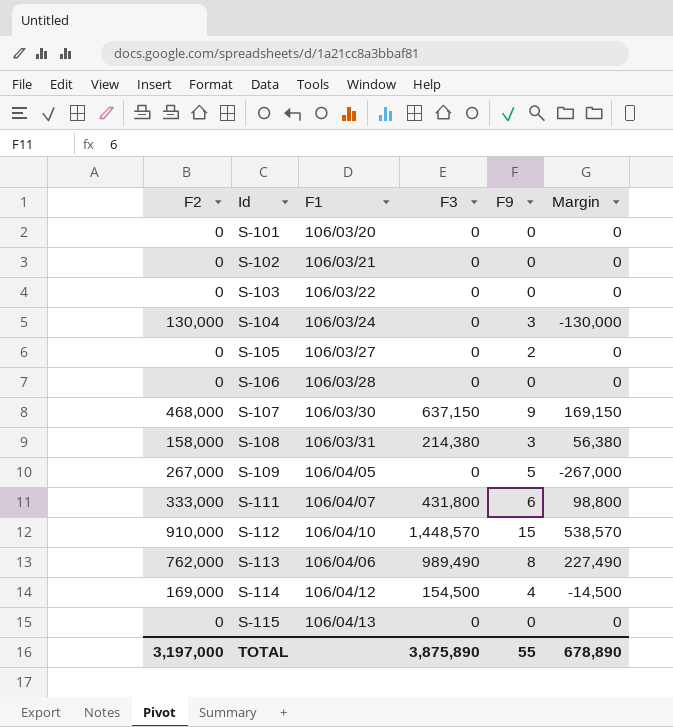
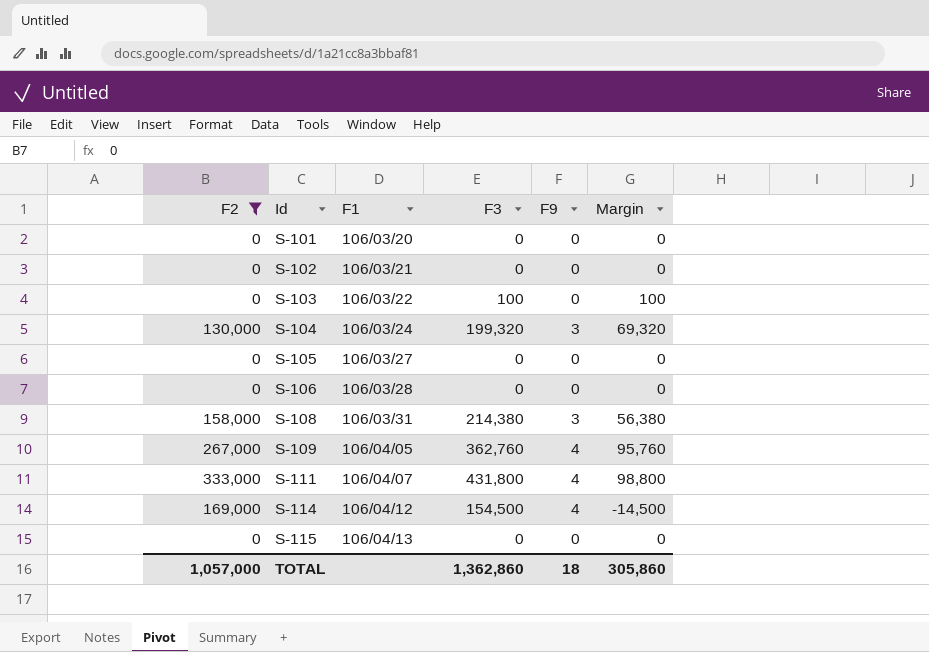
filter: none -> F2 <= 333,000
S-103 | F3: 0 -> 100
S-103 | Margin: 0 -> 100
S-104 | F3: 0 -> 199,320
S-104 | Margin: -130,000 -> 69,320
S-105 | F9: 2 -> 0
S-109 | F3: 0 -> 362,760
S-109 | F9: 5 -> 4
S-109 | Margin: -267,000 -> 95,760
S-111 | F9: 6 -> 4
TOTAL | F2: 3,197,000 -> 1,057,000
TOTAL | F3: 3,875,890 -> 1,362,860
TOTAL | F9: 55 -> 18
TOTAL | Margin: 678,890 -> 305,860

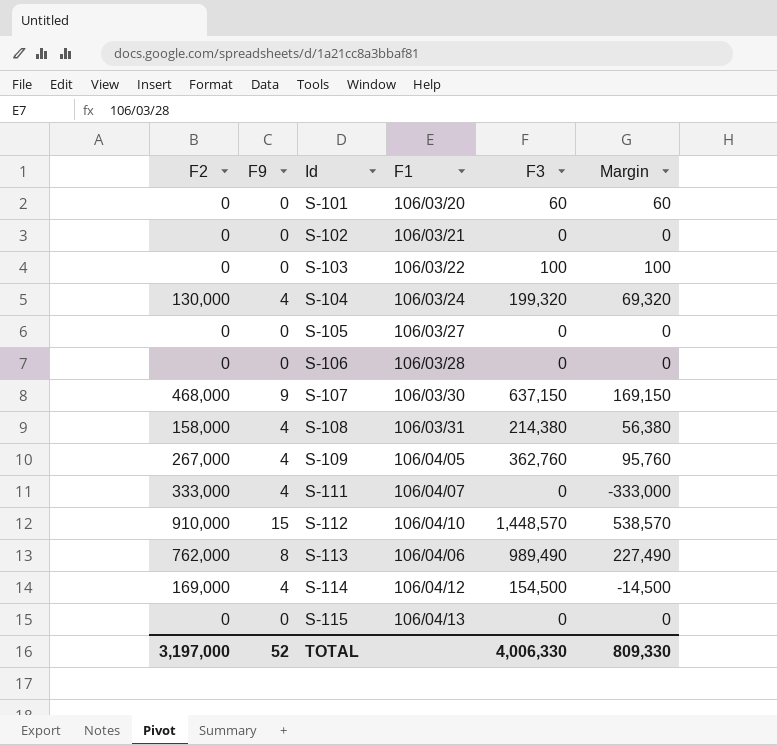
filter: F2 <= 333,000 -> none
column F9 | position: 5 -> 2
S-101 | F3: 0 -> 60
S-101 | Margin: 0 -> 60
S-104 | F9: 3 -> 4
S-108 | F9: 3 -> 4
S-111 | F3: 431,800 -> 0
S-111 | Margin: 98,800 -> -333,000
TOTAL | F2: 1,057,000 -> 3,197,000
TOTAL | F9: 18 -> 52
TOTAL | F3: 1,362,860 -> 4,006,330
TOTAL | Margin: 305,860 -> 809,330

